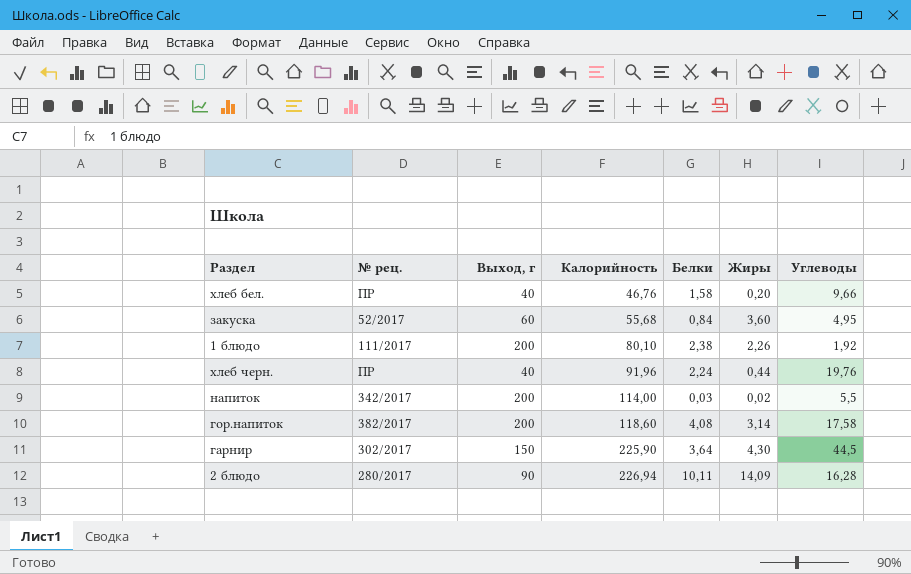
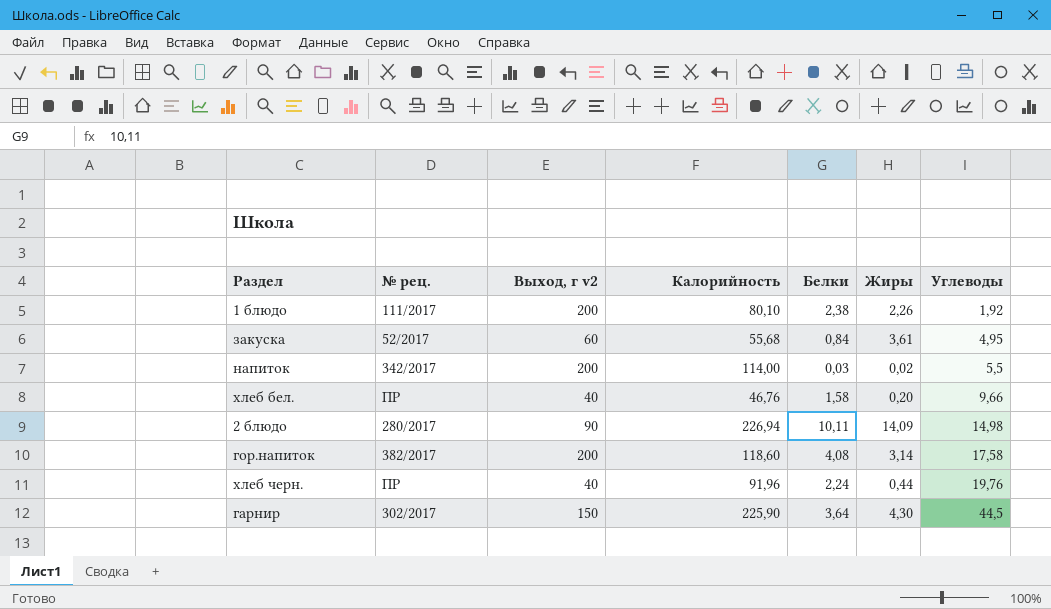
row order: Калорийность ascending -> Углеводы ascending
column name: Выход, г -> Выход, г v2
закуска | Жиры: 3,60 -> 3,61
2 блюдо | Углеводы: 16,28 -> 14,98

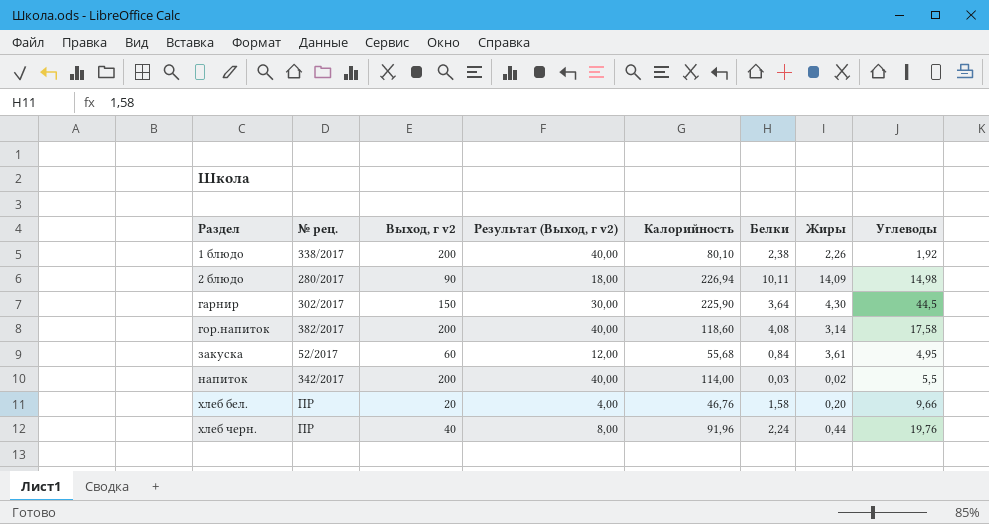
row order: Углеводы ascending -> Раздел ascending
column Результат (Выход, г v2) | formula: none -> [Выход, г v2] * 0,2
1 блюдо | № рец.: 111/2017 -> 338/2017
хлеб бел. | Выход, г v2: 40 -> 20

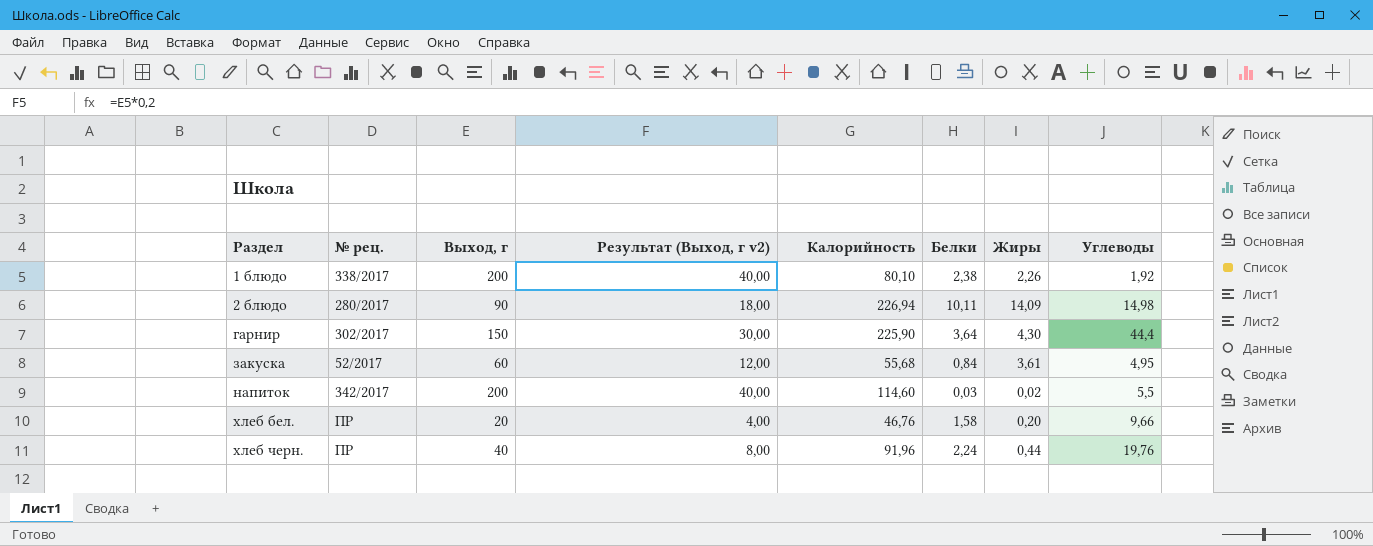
column name: Выход, г v2 -> Выход, г
row гор.напиток: 382/2017 | 200 | 40,00 | 118,60 | 4,08 | 3,14 | 17,58 -> none
гарнир | Углеводы: 44,5 -> 44,4
напиток | Калорийность: 114,00 -> 114,60

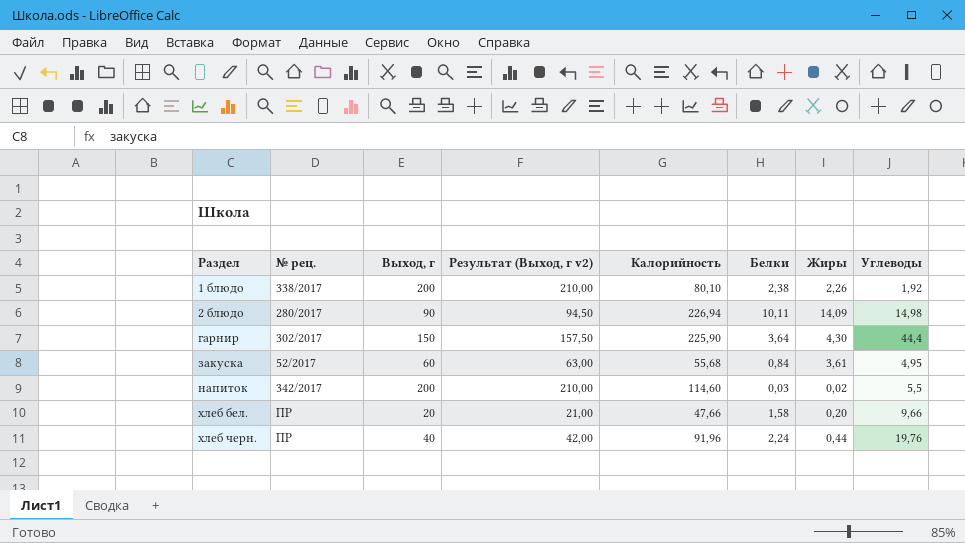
column Результат (Выход, г v2) | formula: [Выход, г] * 0,2 -> [Выход, г] * 1,05
хлеб бел. | Калорийность: 46,76 -> 47,66

